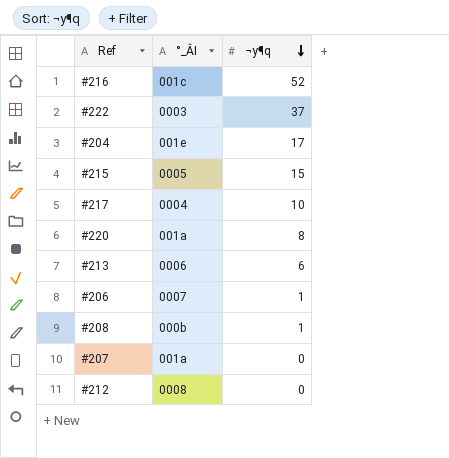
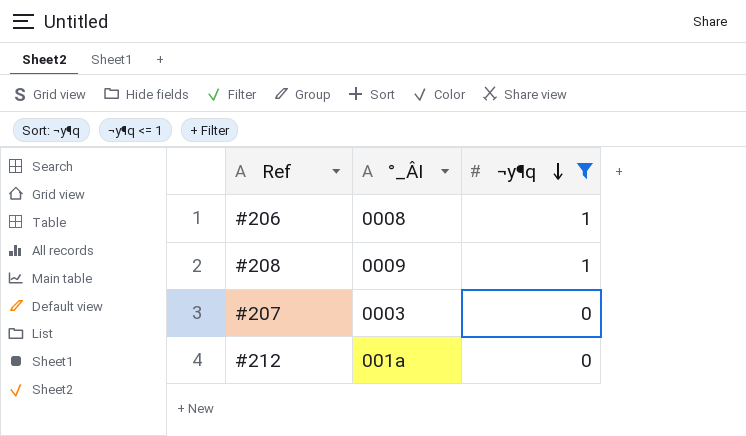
filter: none -> ¬y¶q <= 1
#206 | °_ÂI: 0007 -> 0008
#208 | °_ÂI: 000b -> 0009
#207 | °_ÂI: 001a -> 0003
#212 | °_ÂI: 0008 -> 001a

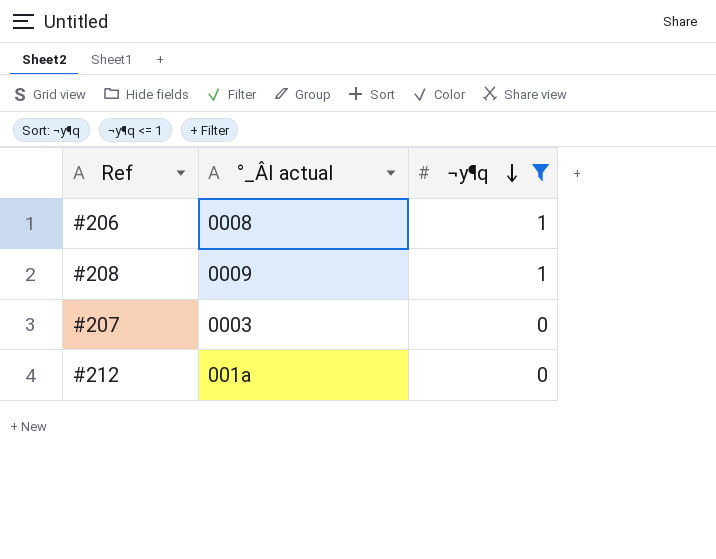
column name: °_ÂI -> °_ÂI actual

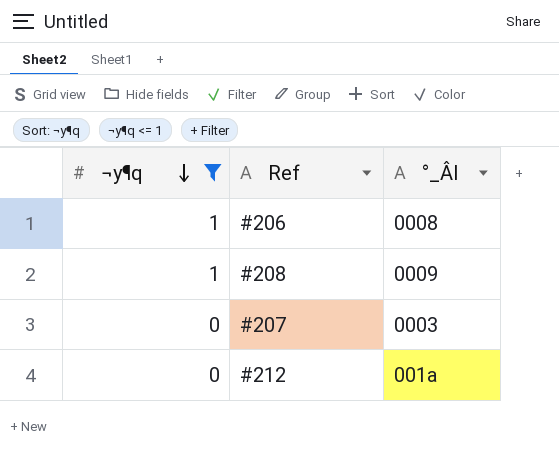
column ¬y¶q | position: 3 -> 1
column name: °_ÂI actual -> °_ÂI

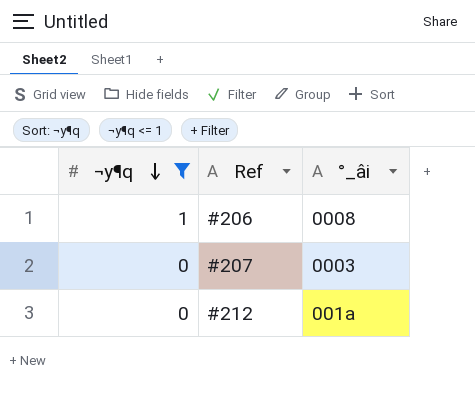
column name: °_ÂI -> °_âi
row #208: 1 | 0009 -> none

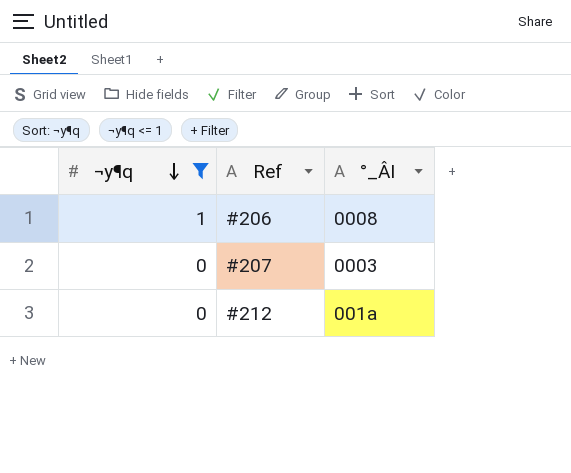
column name: °_âi -> °_ÂI

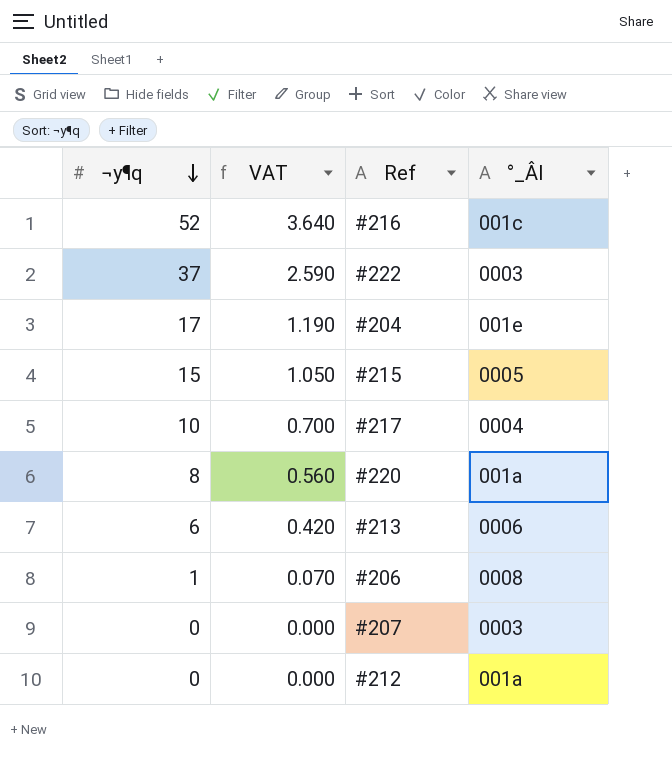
filter: ¬y¶q <= 1 -> none
column VAT | formula: none -> [¬y¶q] * 0.07

